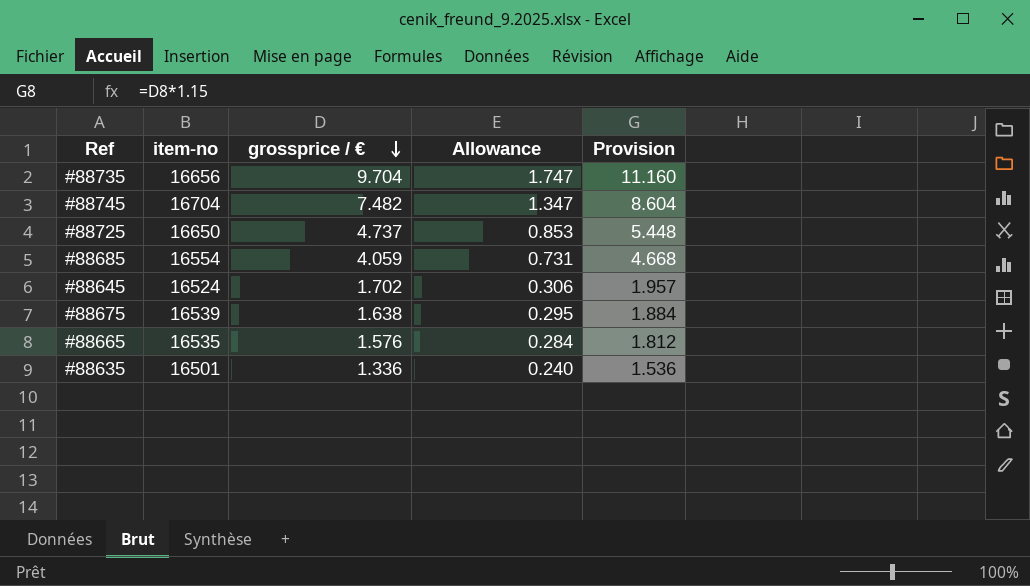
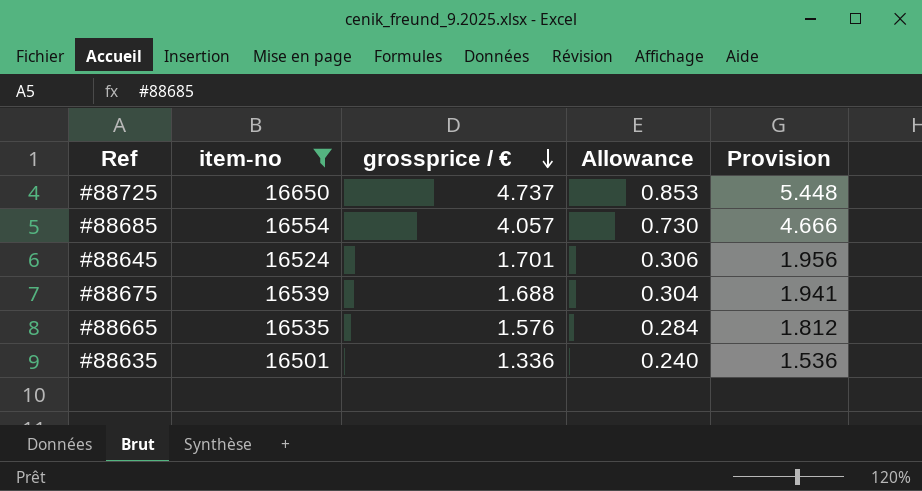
filter: none -> item-no <= 16650
#88685 | grossprice / €: 4.059 -> 4.057
#88685 | Allowance: 0.731 -> 0.730
#88685 | Provision: 4.668 -> 4.666
#88645 | grossprice / €: 1.702 -> 1.701
#88645 | Provision: 1.957 -> 1.956
#88675 | grossprice / €: 1.638 -> 1.688
#88675 | Allowance: 0.295 -> 0.304
#88675 | Provision: 1.884 -> 1.941

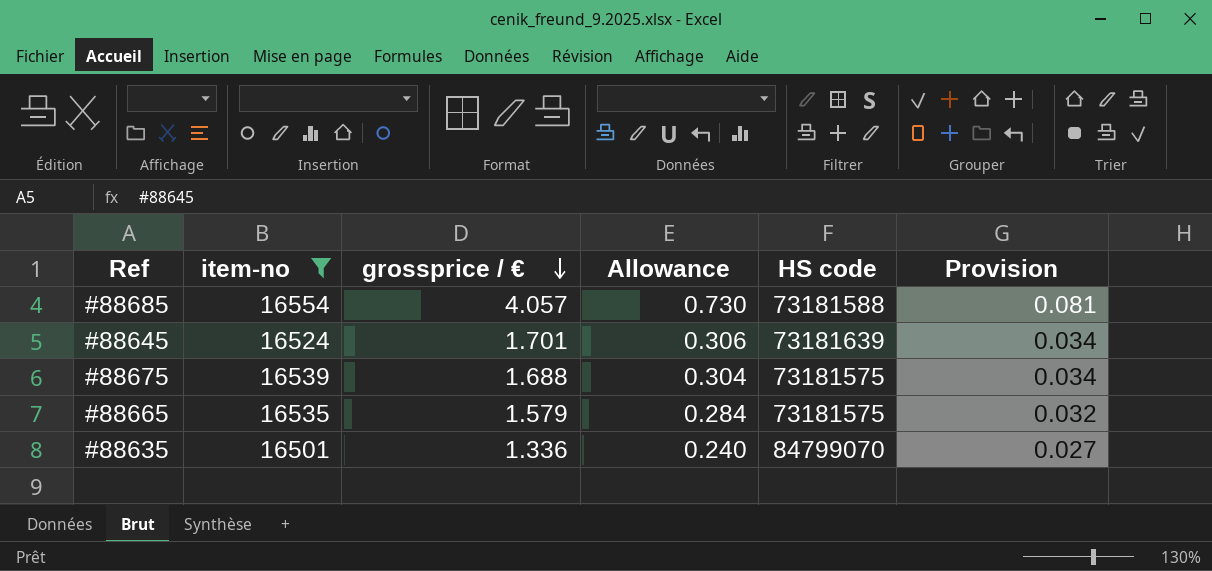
column HS code | position: none -> 5
column Provision | formula: [grossprice / €] * 1.15 -> [grossprice / €] * 0.02
row #88725: 16650 | 4.737 | 0.853 | 5.448 -> none
#88665 | grossprice / €: 1.576 -> 1.579

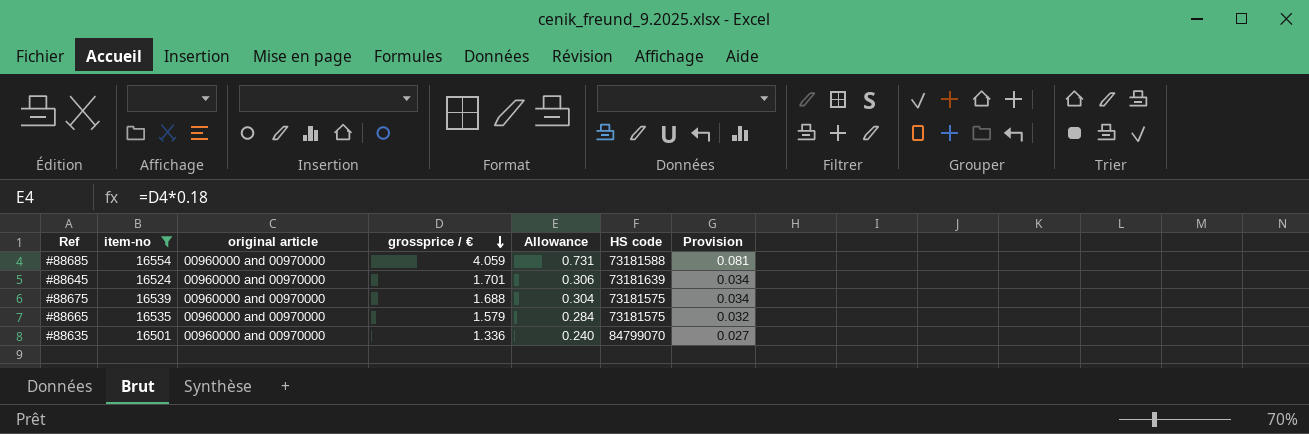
column original article | position: none -> 3
#88685 | grossprice / €: 4.057 -> 4.059
#88685 | Allowance: 0.730 -> 0.731

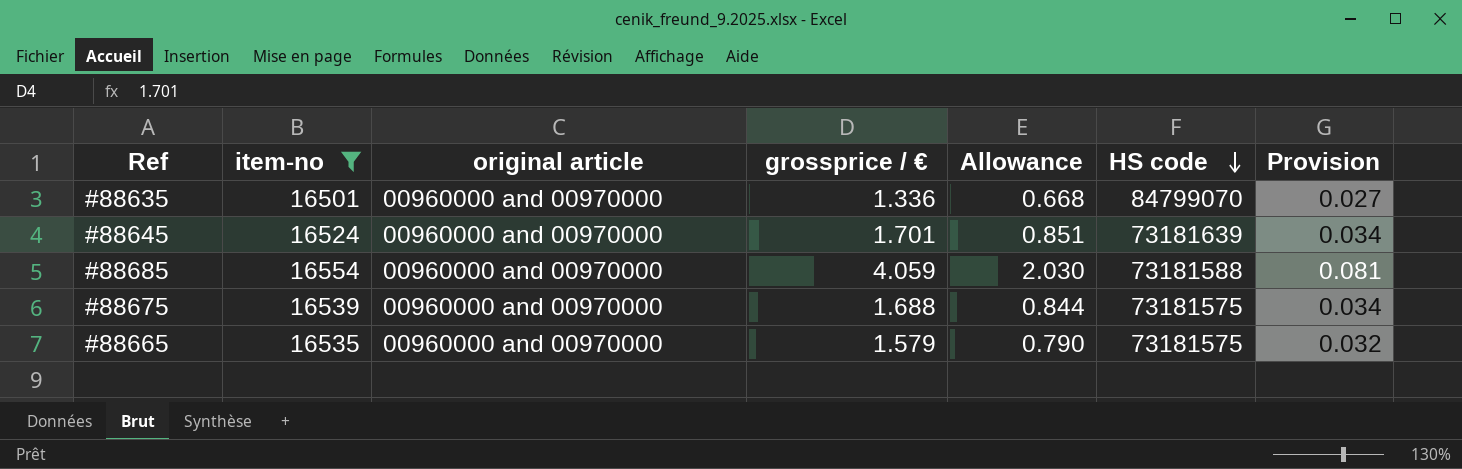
row order: grossprice / € descending -> HS code descending
column Allowance | formula: [grossprice / €] * 0.18 -> [grossprice / €] * 0.5

